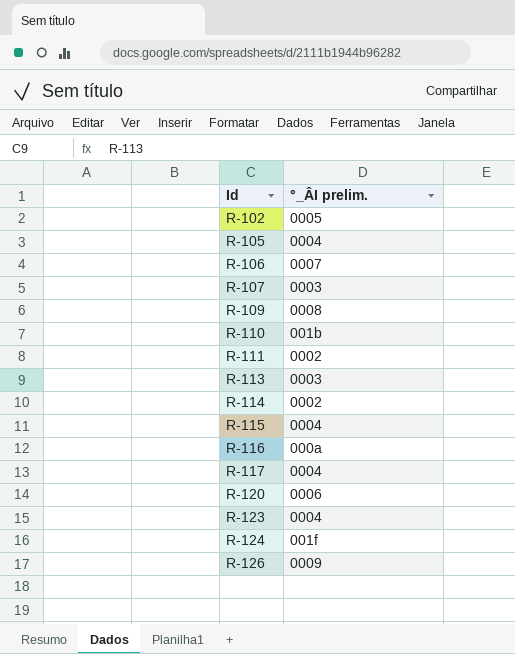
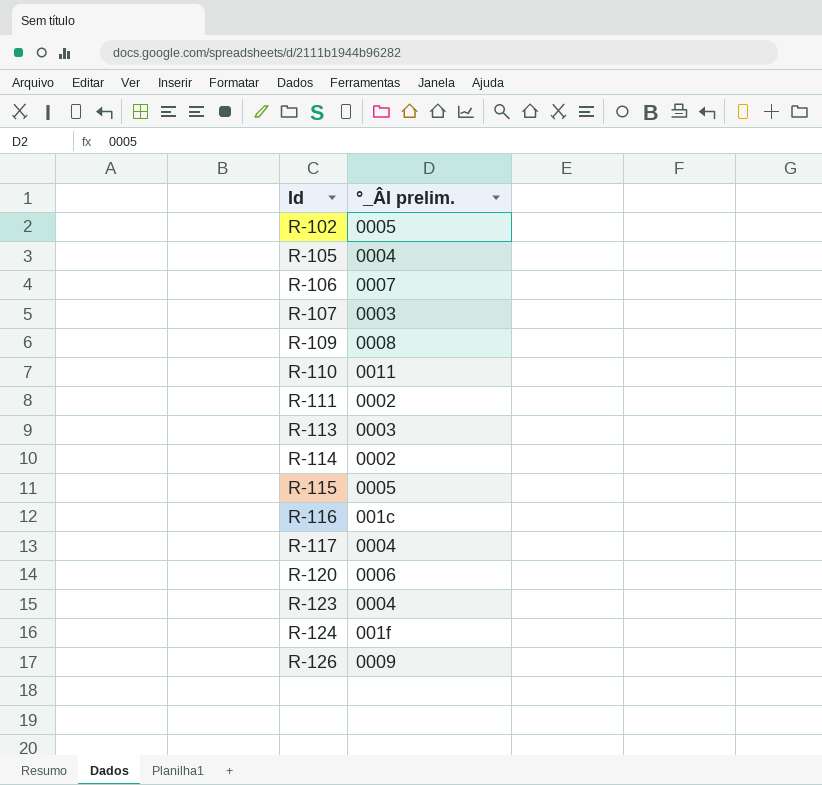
R-110 | °_ÂI prelim.: 001b -> 0011
R-115 | °_ÂI prelim.: 0004 -> 0005
R-116 | °_ÂI prelim.: 000a -> 001c

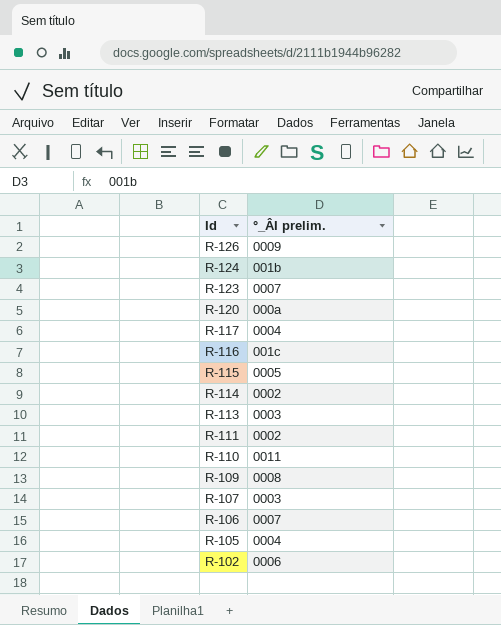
row order: Id ascending -> Id descending
R-124 | °_ÂI prelim.: 001f -> 001b
R-123 | °_ÂI prelim.: 0004 -> 0007
R-120 | °_ÂI prelim.: 0006 -> 000a
R-102 | °_ÂI prelim.: 0005 -> 0006

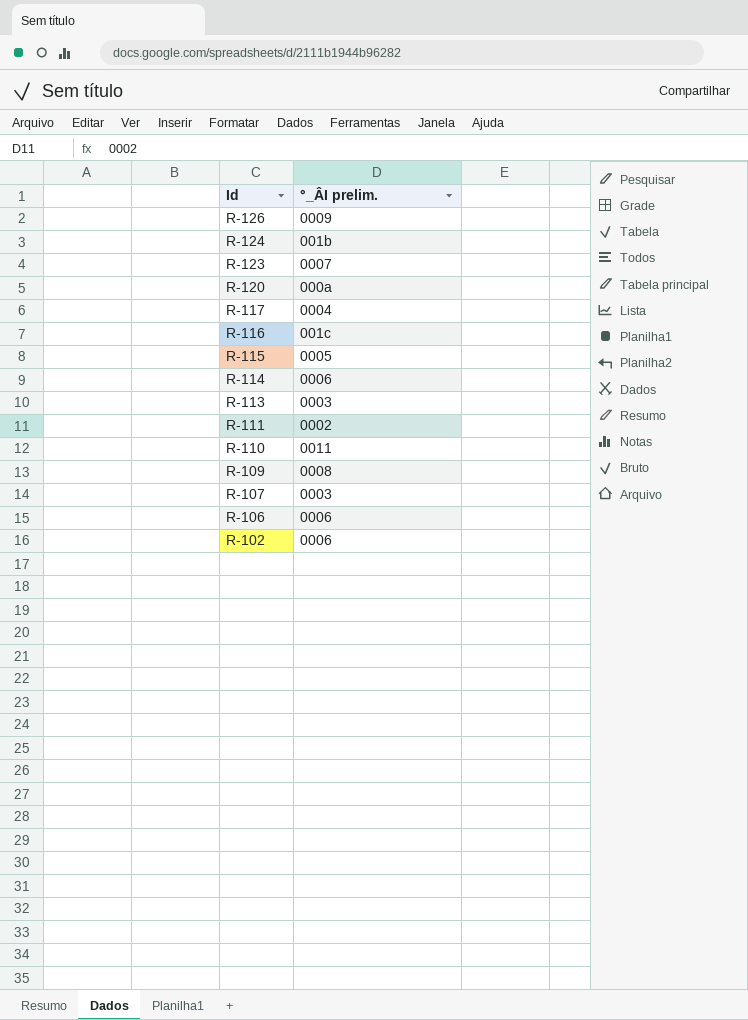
row R-105: 0004 -> none
R-114 | °_ÂI prelim.: 0002 -> 0006
R-106 | °_ÂI prelim.: 0007 -> 0006

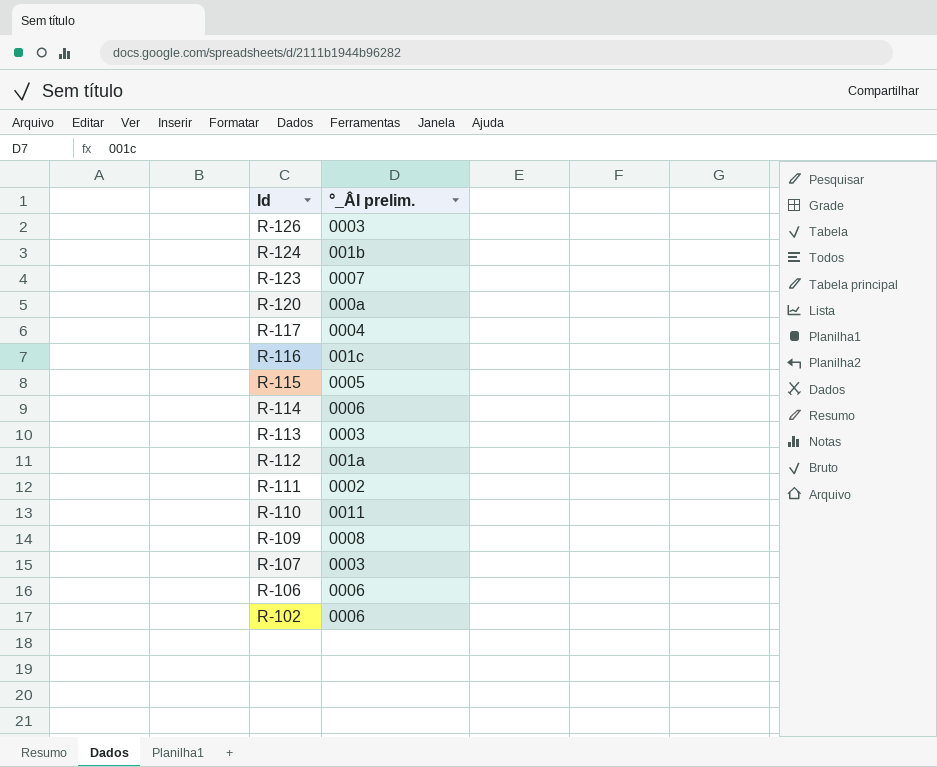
R-126 | °_ÂI prelim.: 0009 -> 0003
row R-112: none -> 001a

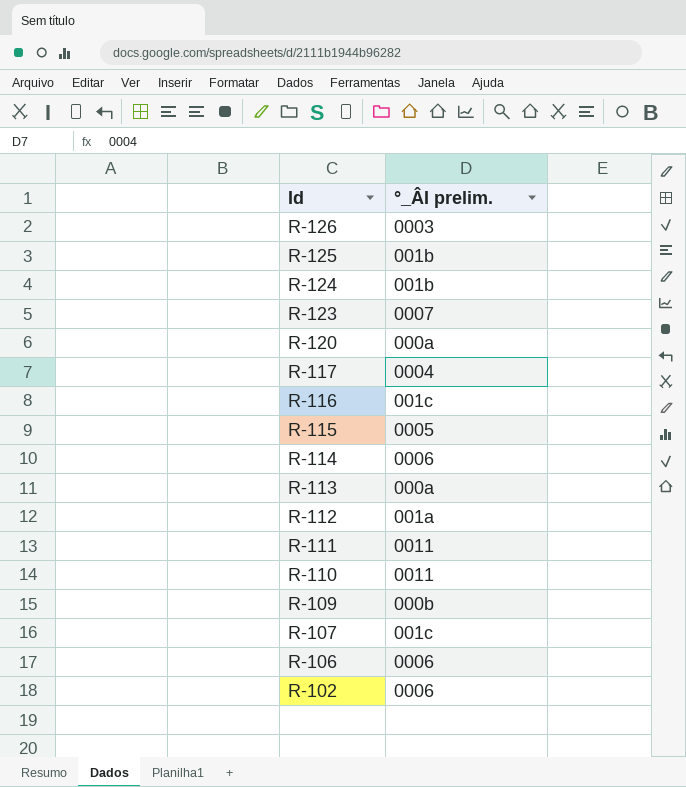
row R-125: none -> 001b
R-113 | °_ÂI prelim.: 0003 -> 000a
R-111 | °_ÂI prelim.: 0002 -> 0011
R-109 | °_ÂI prelim.: 0008 -> 000b
R-107 | °_ÂI prelim.: 0003 -> 001c

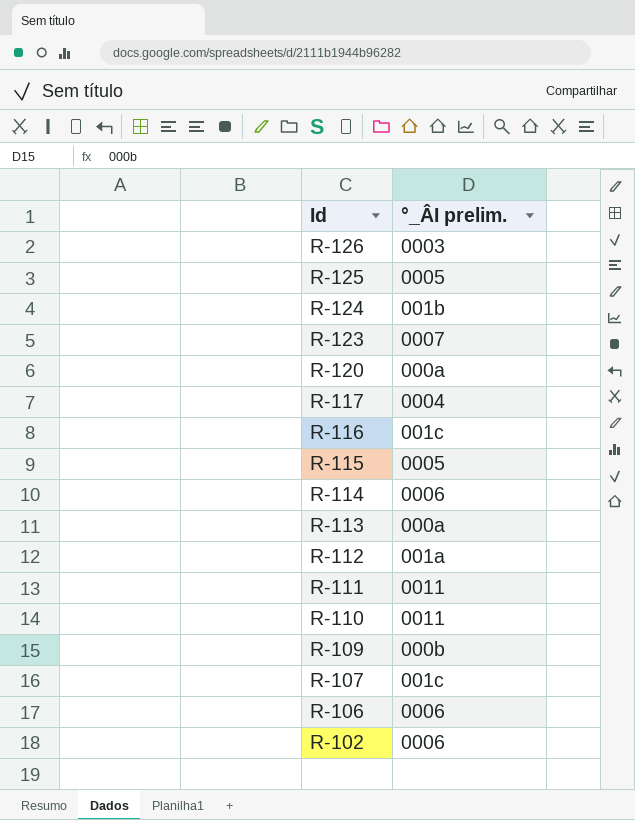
R-125 | °_ÂI prelim.: 001b -> 0005

